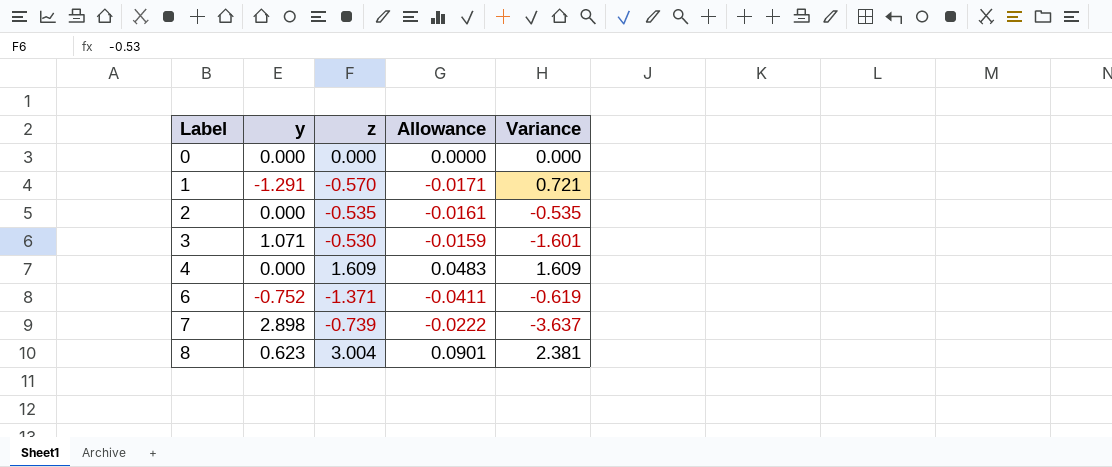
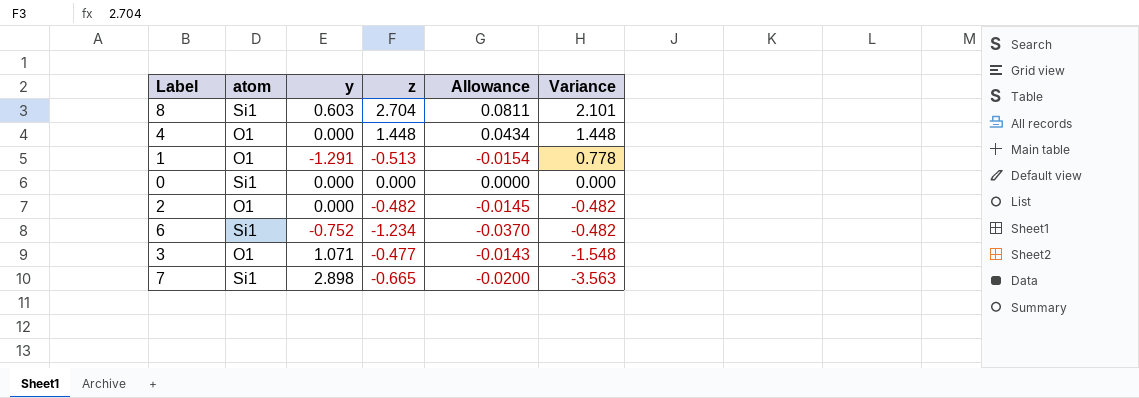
row order: Label ascending -> Variance descending
column atom | position: none -> 2
8 | y: 0.623 -> 0.603
8 | z: 3.004 -> 2.704
8 | Allowance: 0.0901 -> 0.0811
8 | Variance: 2.381 -> 2.101
4 | z: 1.609 -> 1.448
4 | Allowance: 0.0483 -> 0.0434
4 | Variance: 1.609 -> 1.448
1 | z: -0.570 -> -0.513
1 | Allowance: -0.0171 -> -0.0154
1 | Variance: 0.721 -> 0.778
2 | z: -0.535 -> -0.482
2 | Allowance: -0.0161 -> -0.0145
2 | Variance: -0.535 -> -0.482
6 | z: -1.371 -> -1.234
6 | Allowance: -0.0411 -> -0.0370
6 | Variance: -0.619 -> -0.482
3 | z: -0.530 -> -0.477
3 | Allowance: -0.0159 -> -0.0143
3 | Variance: -1.601 -> -1.548
7 | z: -0.739 -> -0.665
7 | Allowance: -0.0222 -> -0.0200
7 | Variance: -3.637 -> -3.563

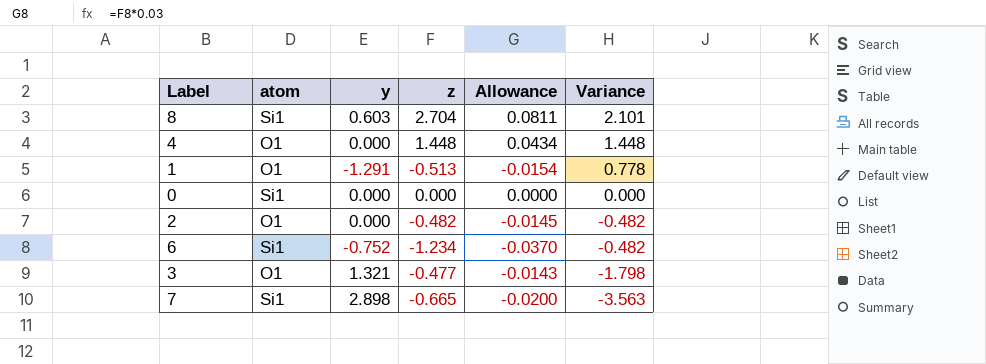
3 | y: 1.071 -> 1.321
3 | Variance: -1.548 -> -1.798

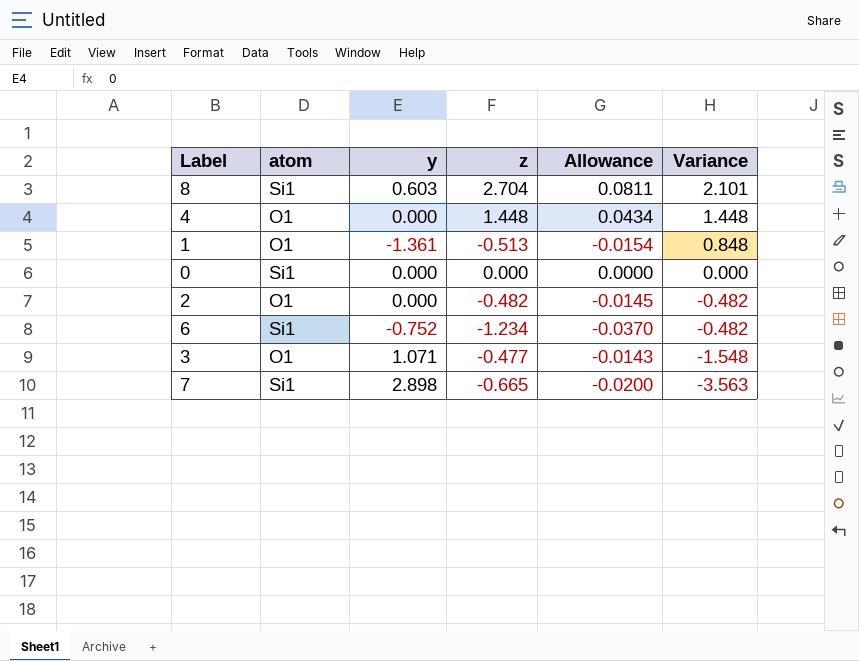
1 | y: -1.291 -> -1.361
1 | Variance: 0.778 -> 0.848
3 | y: 1.321 -> 1.071
3 | Variance: -1.798 -> -1.548

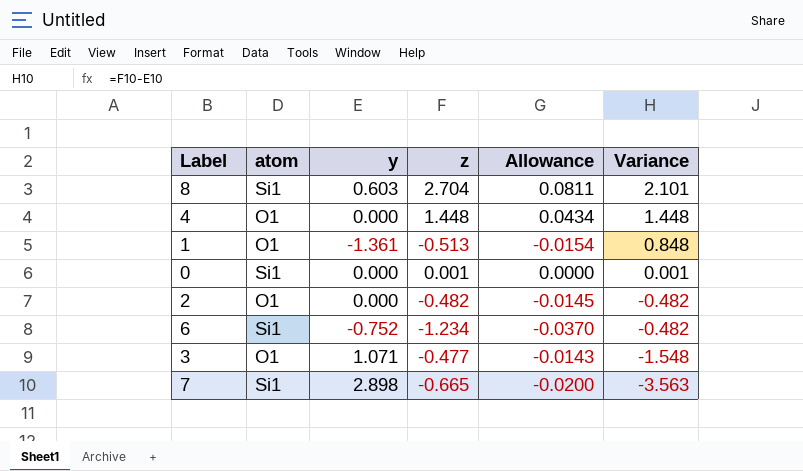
0 | z: 0.000 -> 0.001
0 | Variance: 0.000 -> 0.001

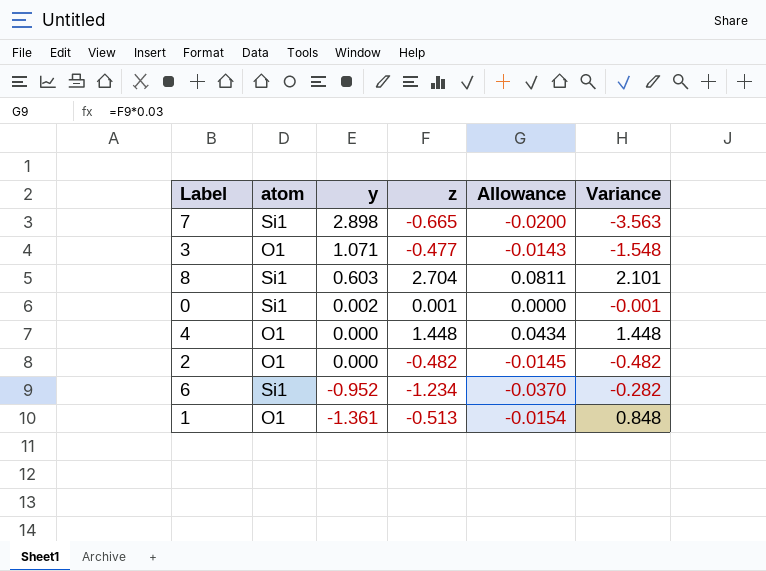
row order: Variance descending -> y descending
0 | y: 0.000 -> 0.002
0 | Variance: 0.001 -> -0.001
6 | y: -0.752 -> -0.952
6 | Variance: -0.482 -> -0.282

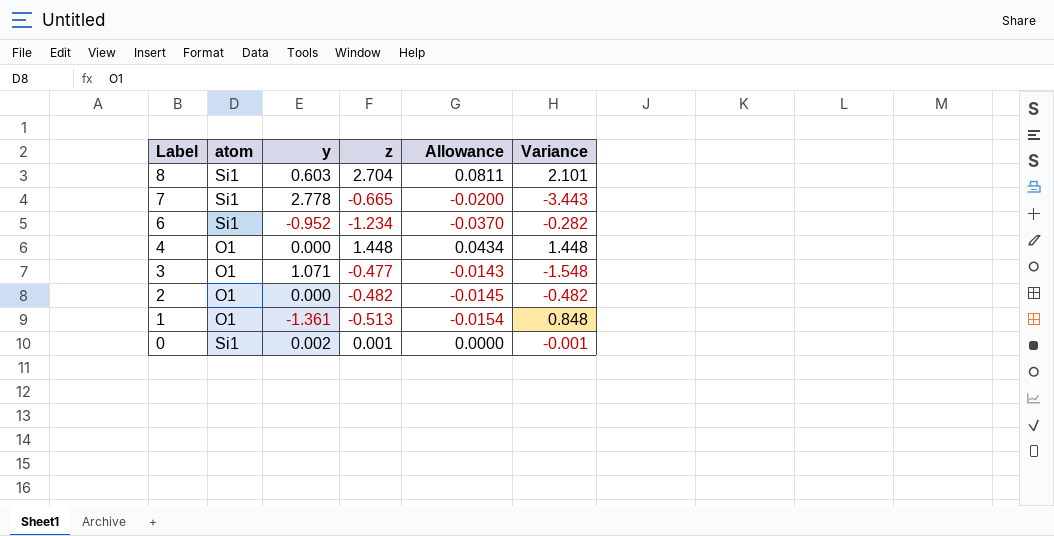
row order: y descending -> Label descending
7 | y: 2.898 -> 2.778
7 | Variance: -3.563 -> -3.443

